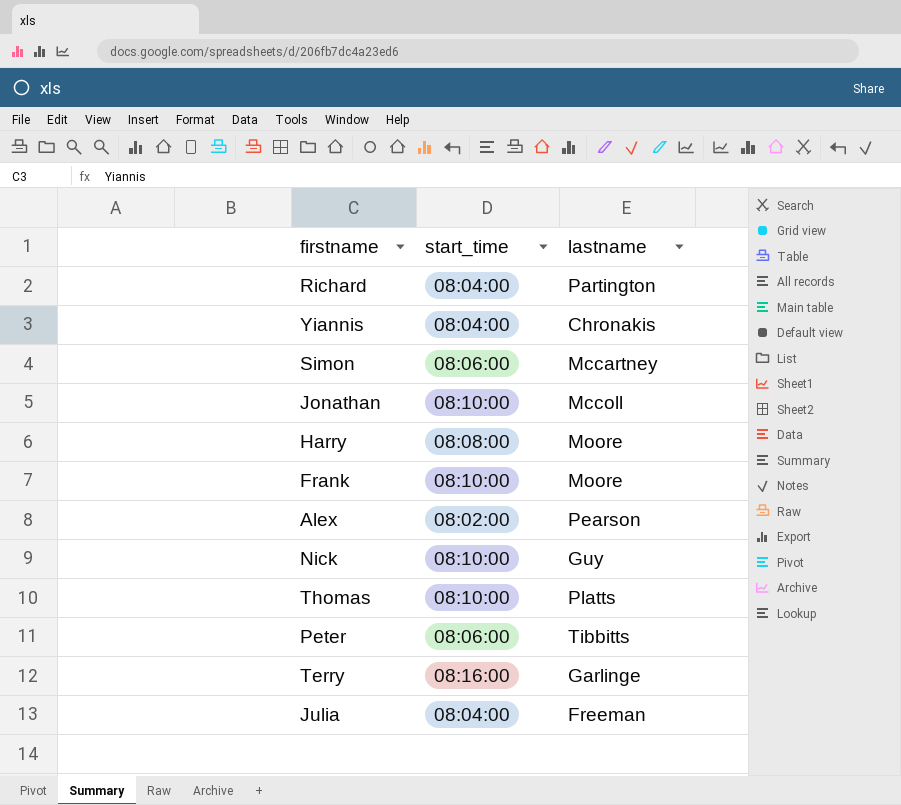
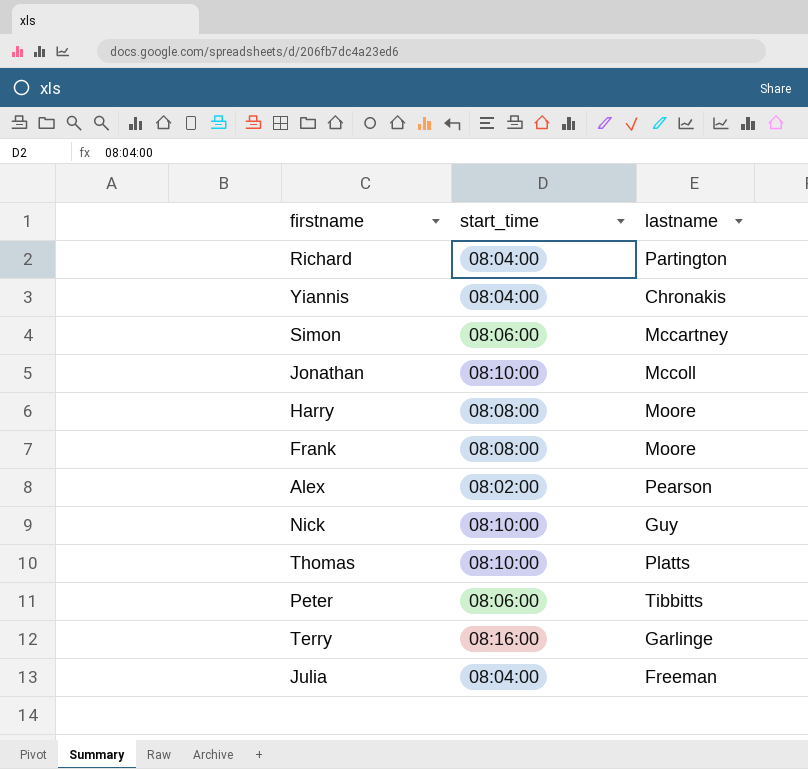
Frank | start_time: 08:10:00 -> 08:08:00

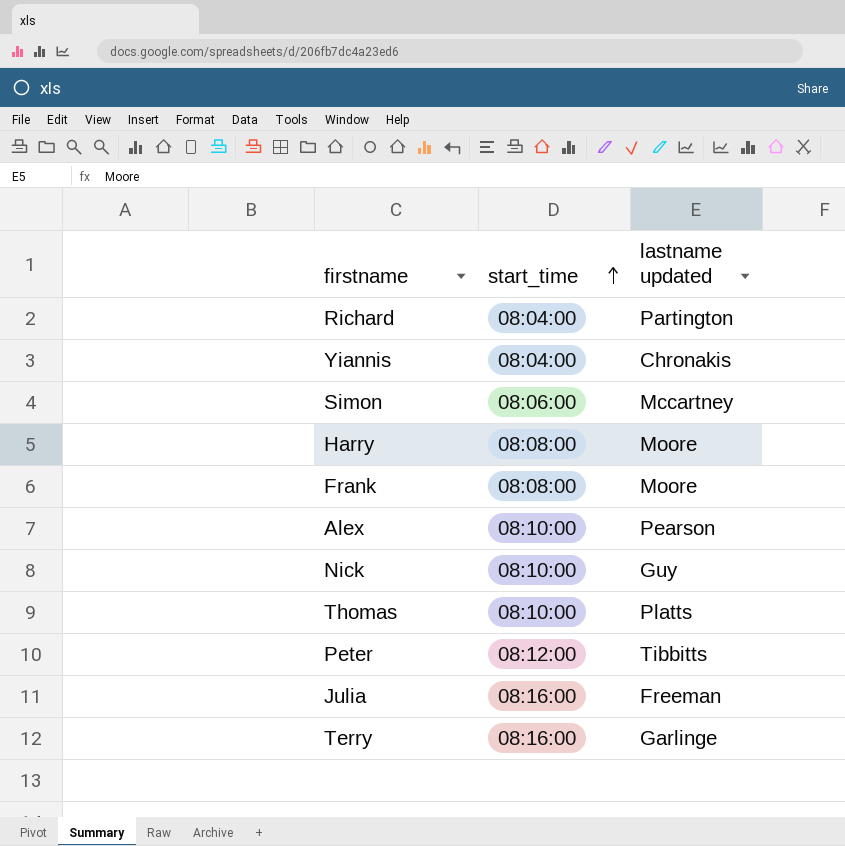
row order: none -> start_time ascending
column name: lastname -> lastname updated
row Jonathan: 08:10:00 | Mccoll -> none
Alex | start_time: 08:02:00 -> 08:10:00
Peter | start_time: 08:06:00 -> 08:12:00
Julia | start_time: 08:04:00 -> 08:16:00

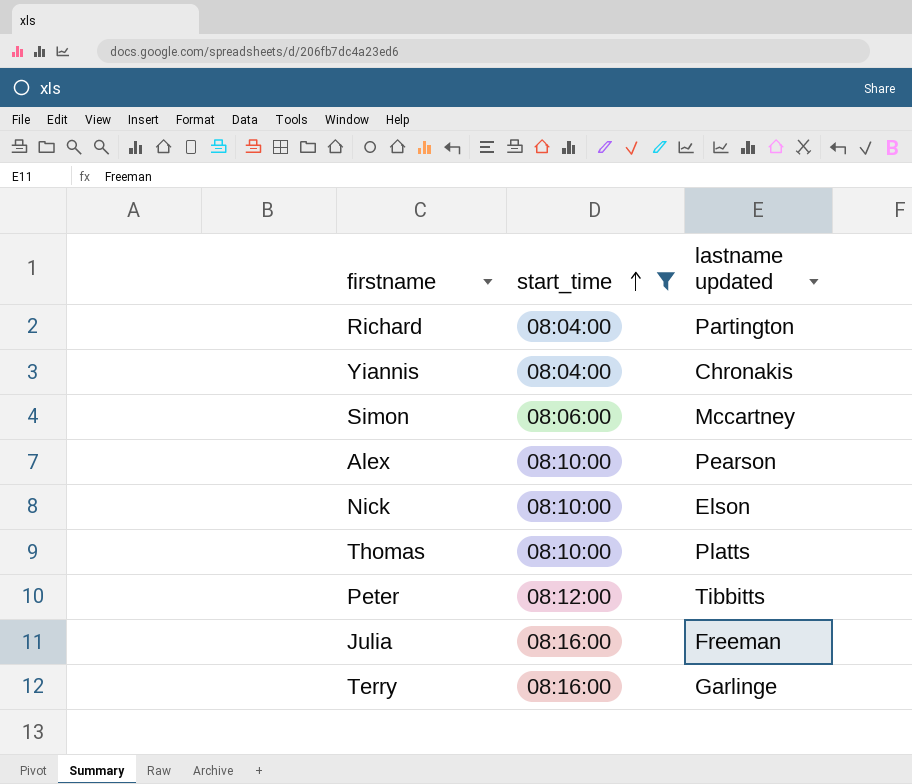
filter: none -> start_time != 08:08:00
Nick | lastname updated: Guy -> Elson

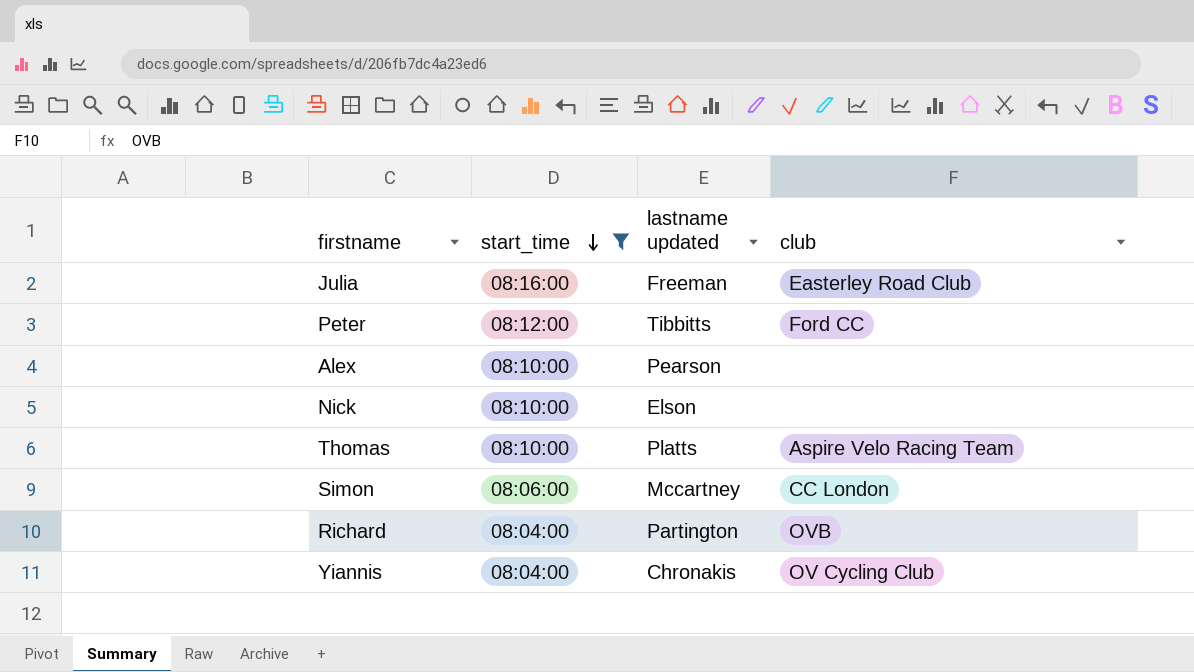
row order: start_time ascending -> start_time descending
column club | position: none -> 4
row Terry: 08:16:00 | Garlinge -> none

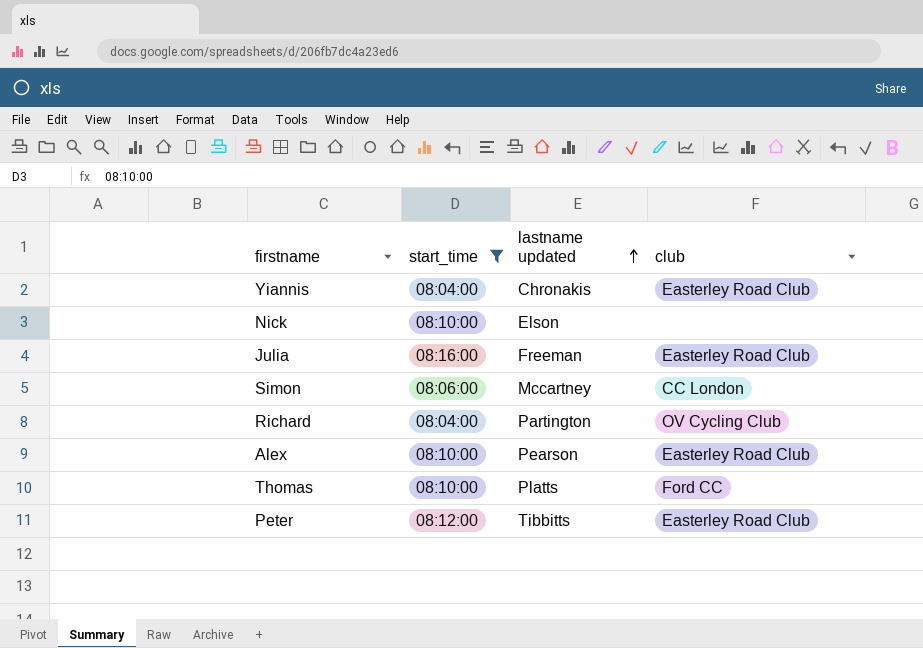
row order: start_time descending -> lastname updated ascending
Yiannis | club: OV Cycling Club -> Easterley Road Club
Richard | club: OVB -> OV Cycling Club
Alex | club: none -> Easterley Road Club
Thomas | club: Aspire Velo Racing Team -> Ford CC
Peter | club: Ford CC -> Easterley Road Club

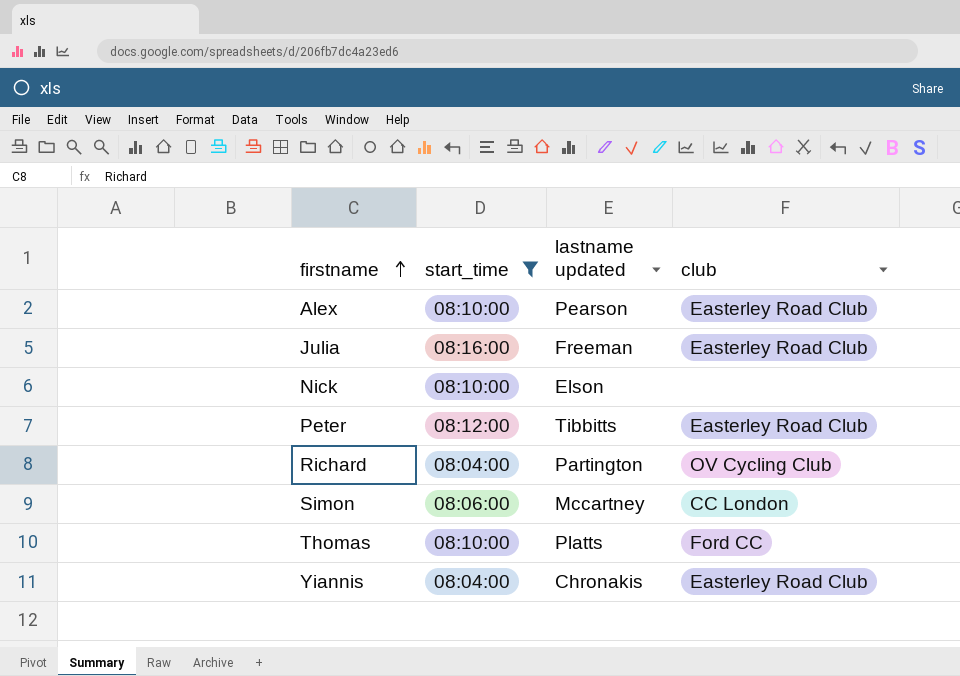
row order: lastname updated ascending -> firstname ascending

